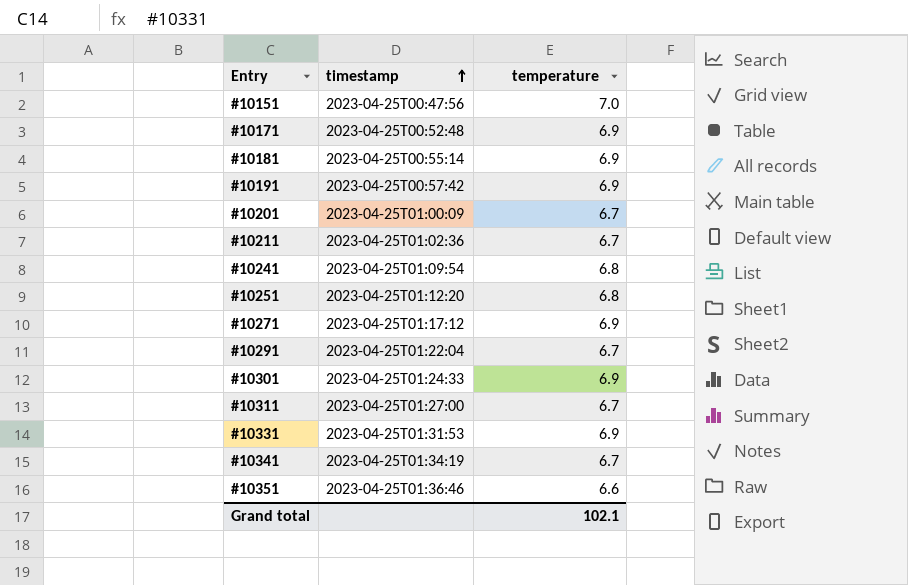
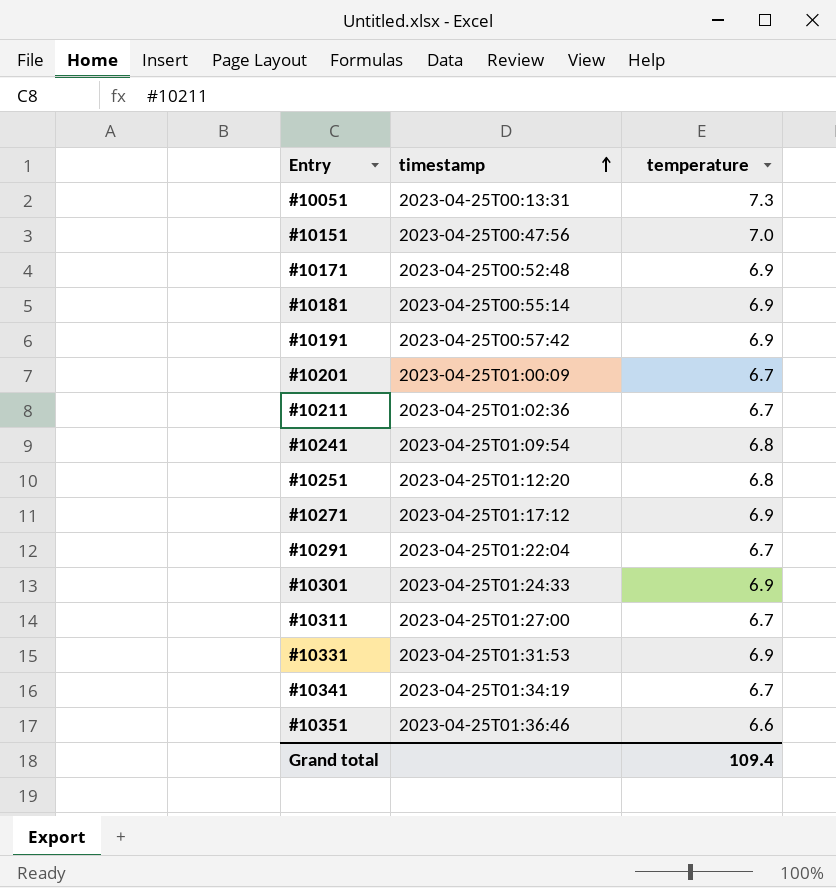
row #10051: none -> 2023-04-25T00:13:31 | 7.3
Grand total | temperature: 102.1 -> 109.4

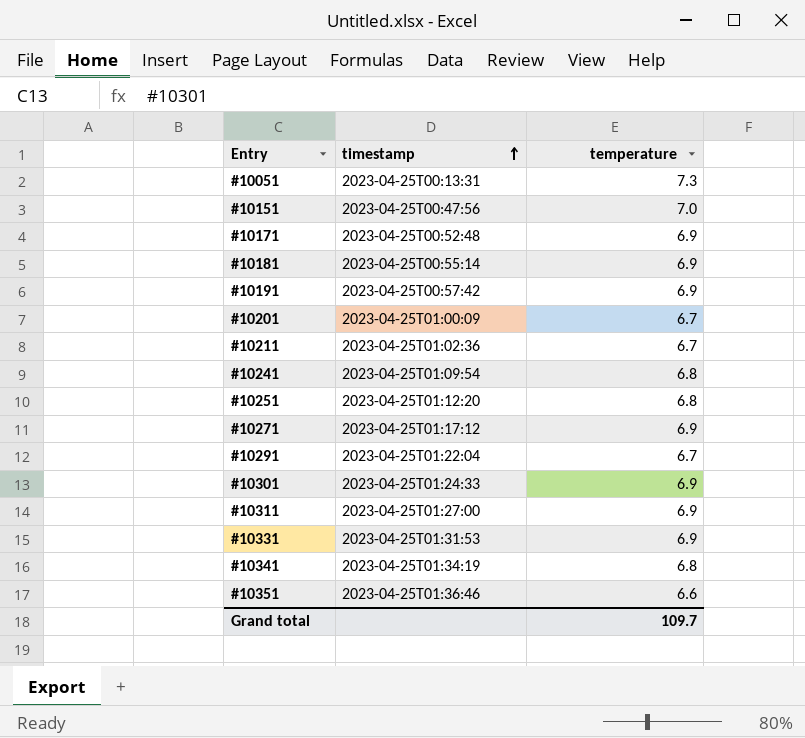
#10311 | temperature: 6.7 -> 6.9
#10341 | temperature: 6.7 -> 6.8
Grand total | temperature: 109.4 -> 109.7

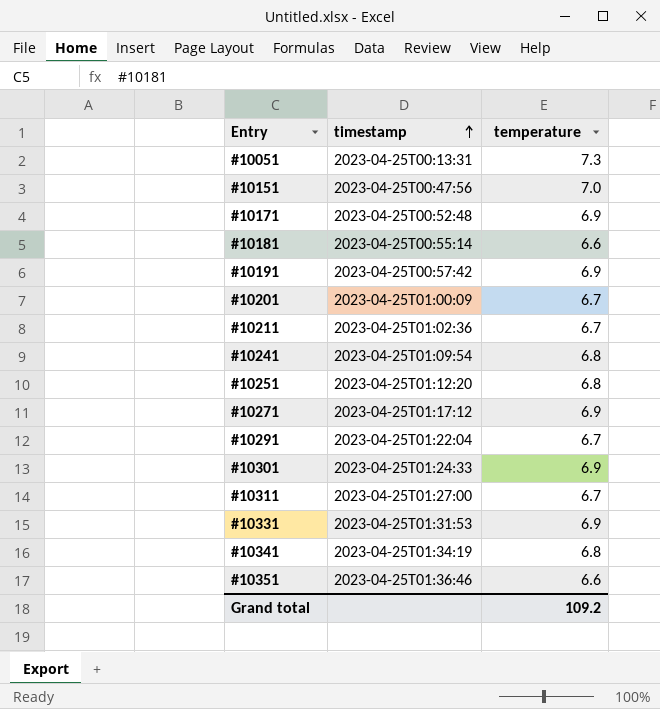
#10181 | temperature: 6.9 -> 6.6
#10311 | temperature: 6.9 -> 6.7
Grand total | temperature: 109.7 -> 109.2

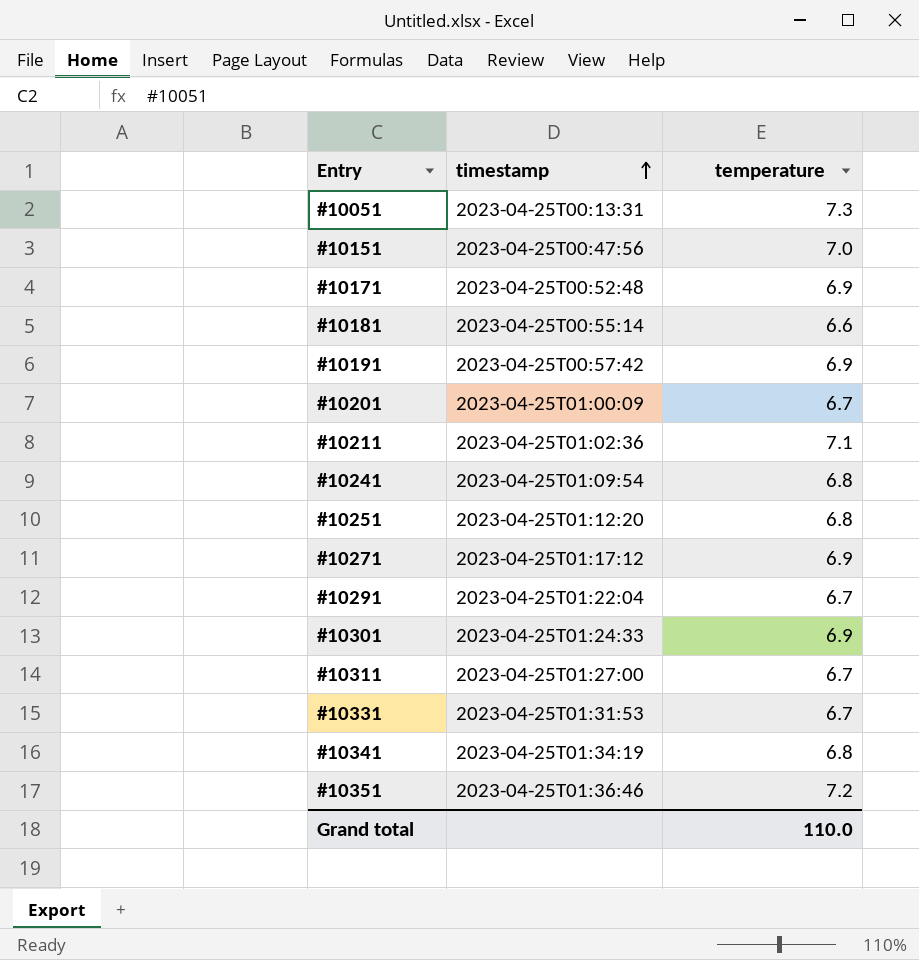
#10211 | temperature: 6.7 -> 7.1
#10331 | temperature: 6.9 -> 6.7
#10351 | temperature: 6.6 -> 7.2
Grand total | temperature: 109.2 -> 110.0

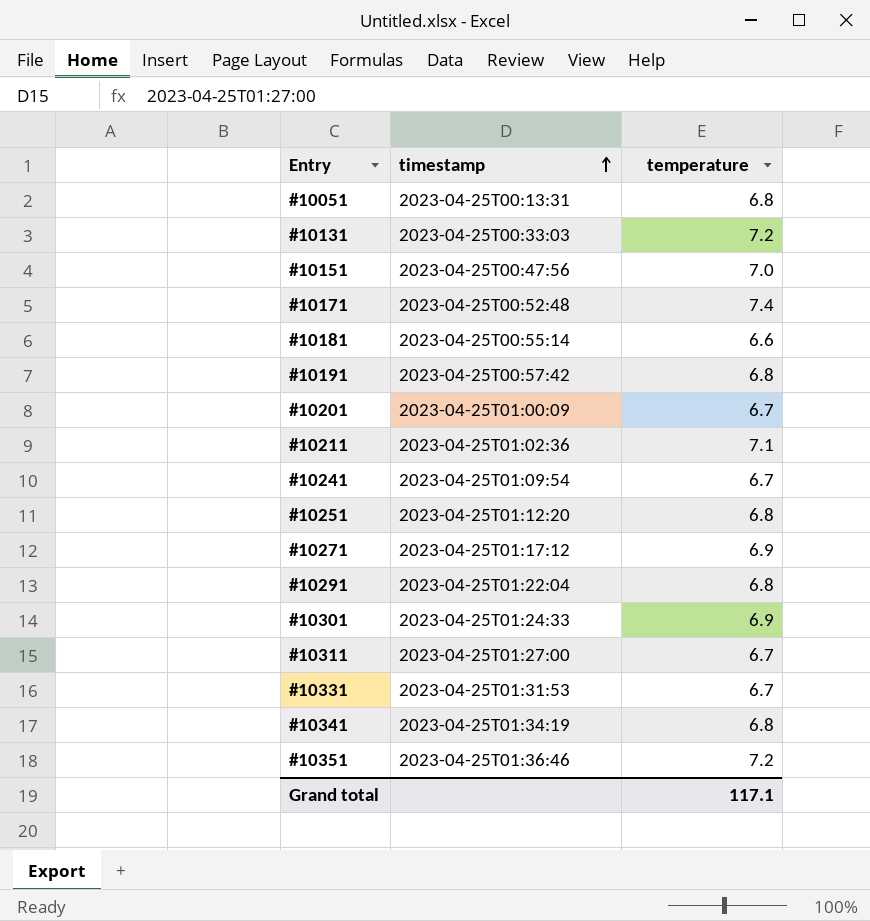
#10051 | temperature: 7.3 -> 6.8
row #10131: none -> 2023-04-25T00:33:03 | 7.2
#10171 | temperature: 6.9 -> 7.4
#10191 | temperature: 6.9 -> 6.8
#10241 | temperature: 6.8 -> 6.7
#10291 | temperature: 6.7 -> 6.8
Grand total | temperature: 110.0 -> 117.1

